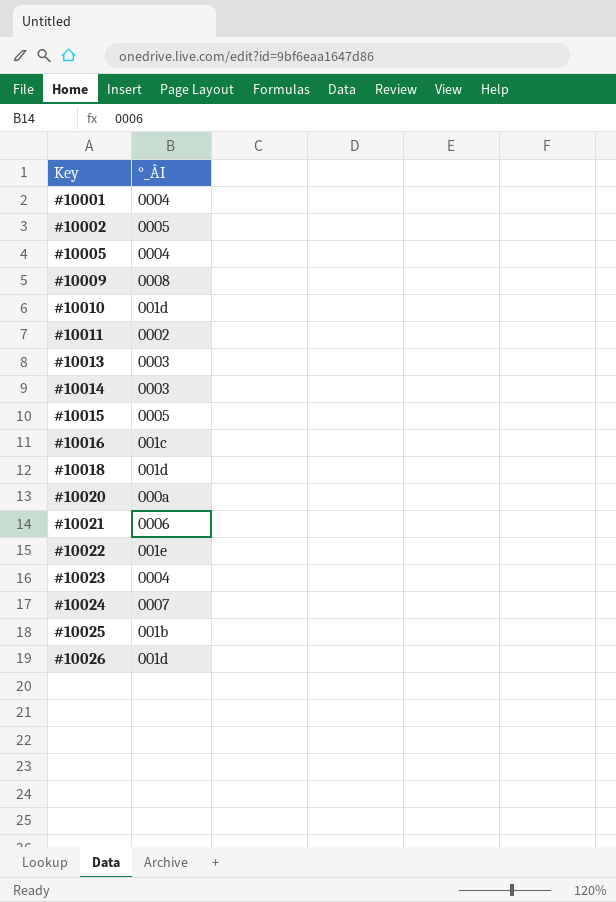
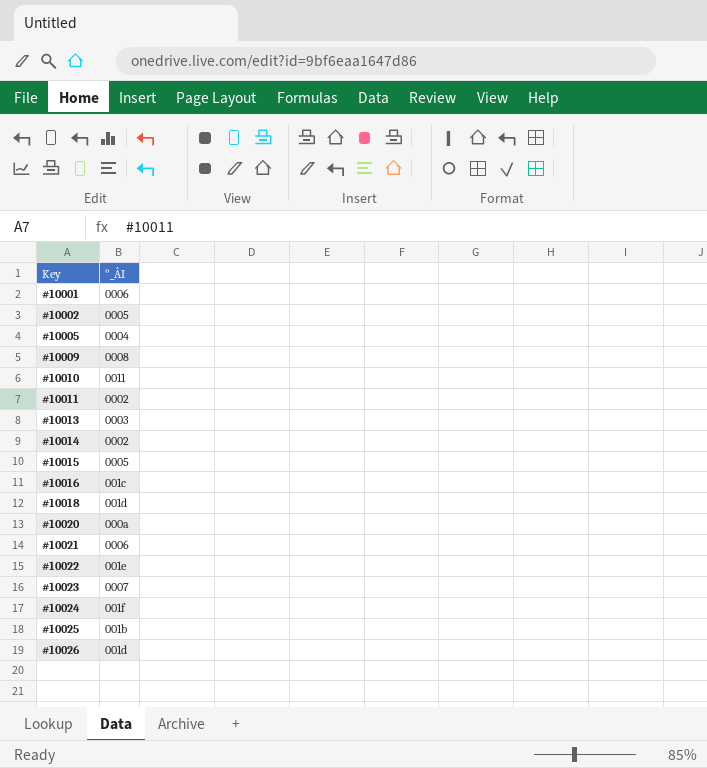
#10001 | °_ÂI: 0004 -> 0006
#10010 | °_ÂI: 001d -> 0011
#10014 | °_ÂI: 0003 -> 0002
#10023 | °_ÂI: 0004 -> 0007
#10024 | °_ÂI: 0007 -> 001f

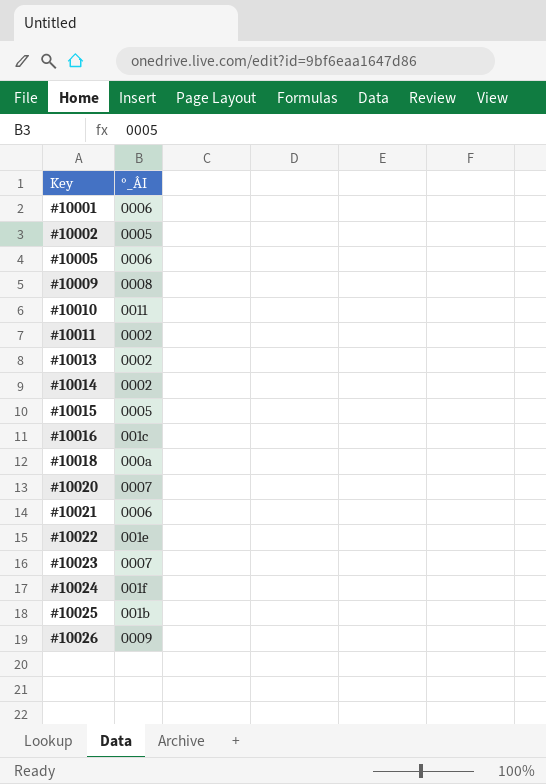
#10005 | °_ÂI: 0004 -> 0006
#10013 | °_ÂI: 0003 -> 0002
#10018 | °_ÂI: 001d -> 000a
#10020 | °_ÂI: 000a -> 0007
#10026 | °_ÂI: 001d -> 0009

